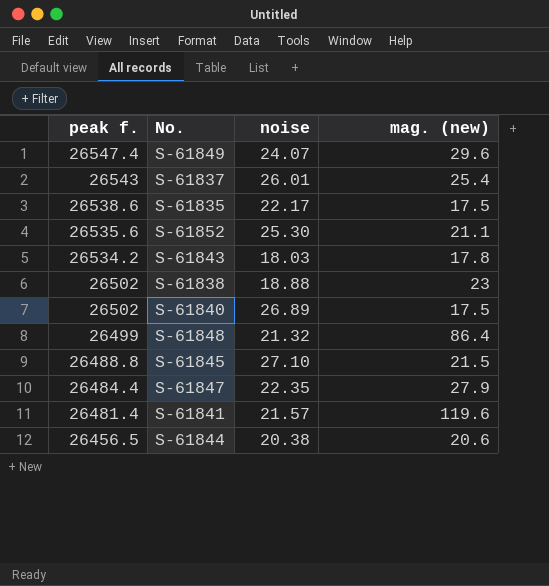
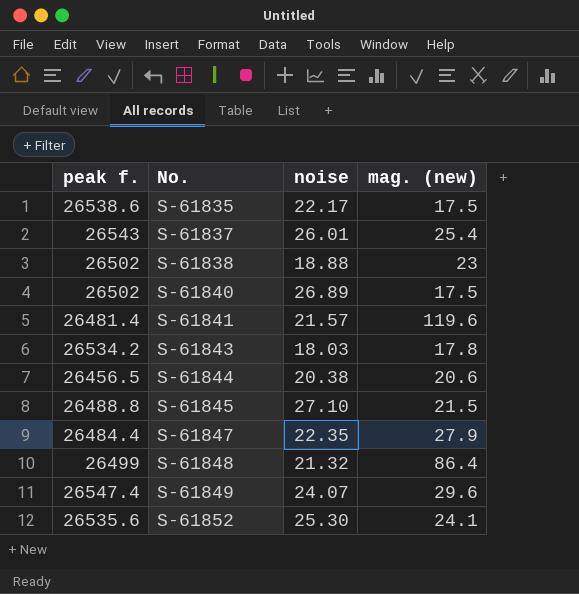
row order: peak f. descending -> No. ascending
S-61852 | mag. (new): 21.1 -> 24.1

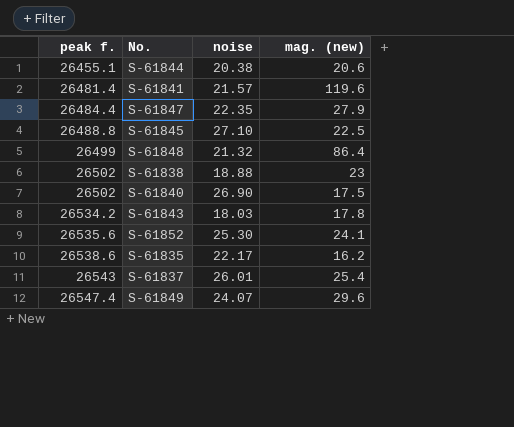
row order: No. ascending -> peak f. ascending
S-61844 | peak f.: 26456.5 -> 26455.1
S-61845 | mag. (new): 21.5 -> 22.5
S-61840 | noise: 26.89 -> 26.90
S-61835 | mag. (new): 17.5 -> 16.2

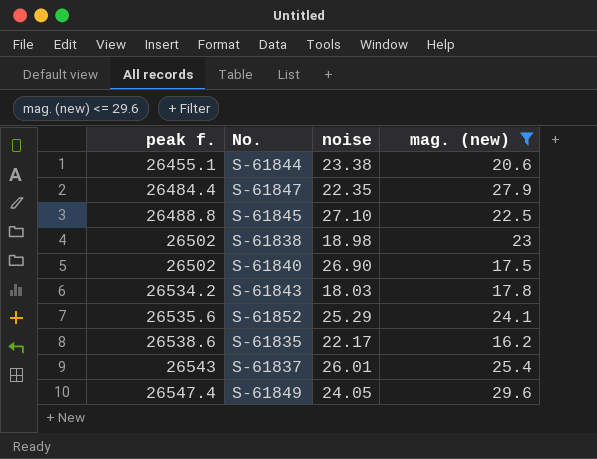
filter: none -> mag. (new) <= 29.6
S-61844 | noise: 20.38 -> 23.38
S-61838 | noise: 18.88 -> 18.98
S-61852 | noise: 25.30 -> 25.29
S-61849 | noise: 24.07 -> 24.05

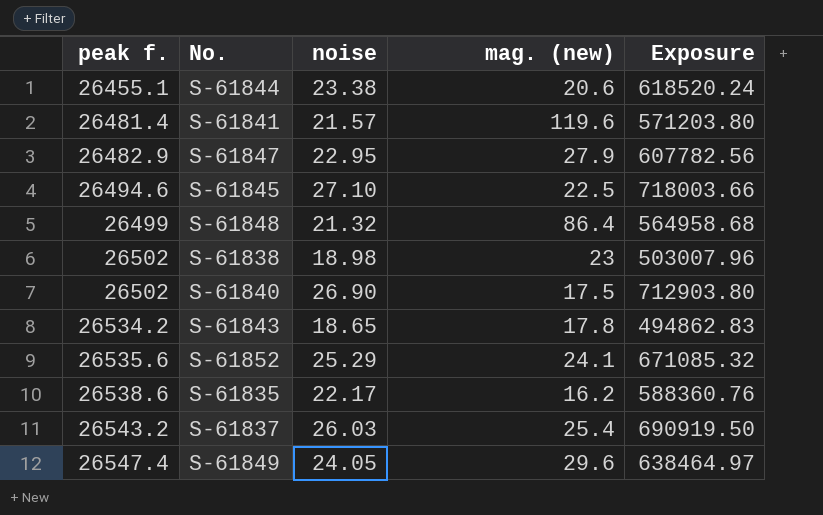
filter: mag. (new) <= 29.6 -> none
column Exposure | formula: none -> [peak f.] * [noise]
S-61847 | peak f.: 26484.4 -> 26482.9
S-61847 | noise: 22.35 -> 22.95
S-61845 | peak f.: 26488.8 -> 26494.6
S-61843 | noise: 18.03 -> 18.65
S-61837 | peak f.: 26543 -> 26543.2
S-61837 | noise: 26.01 -> 26.03

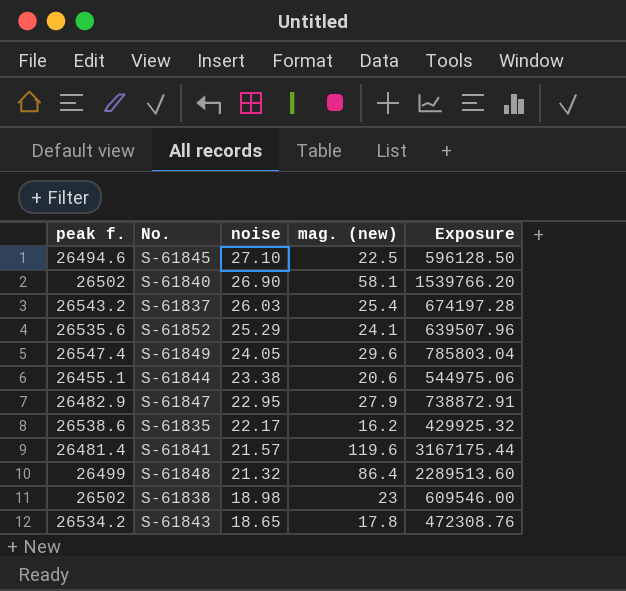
row order: peak f. ascending -> noise descending
column Exposure | formula: [peak f.] * [noise] -> [peak f.] * [mag. (new)]
S-61840 | mag. (new): 17.5 -> 58.1

